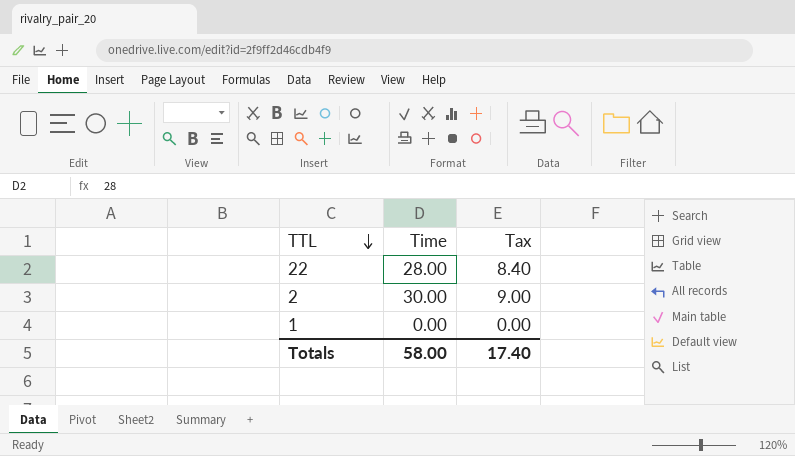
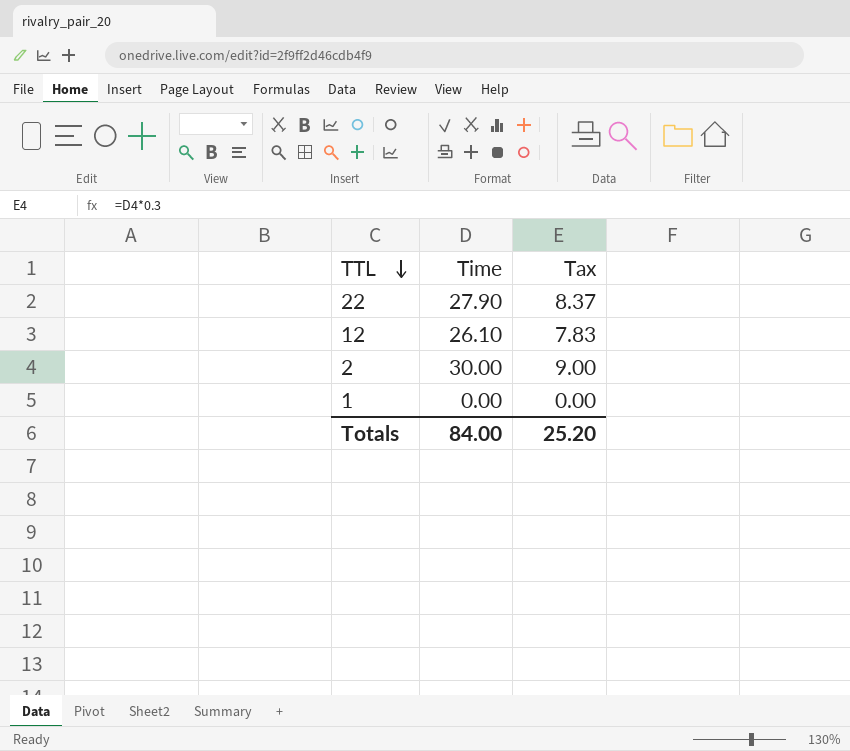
22 | Time: 28.00 -> 27.90
22 | Tax: 8.40 -> 8.37
row 12: none -> 26.10 | 7.83
Totals | Time: 58.00 -> 84.00
Totals | Tax: 17.40 -> 25.20

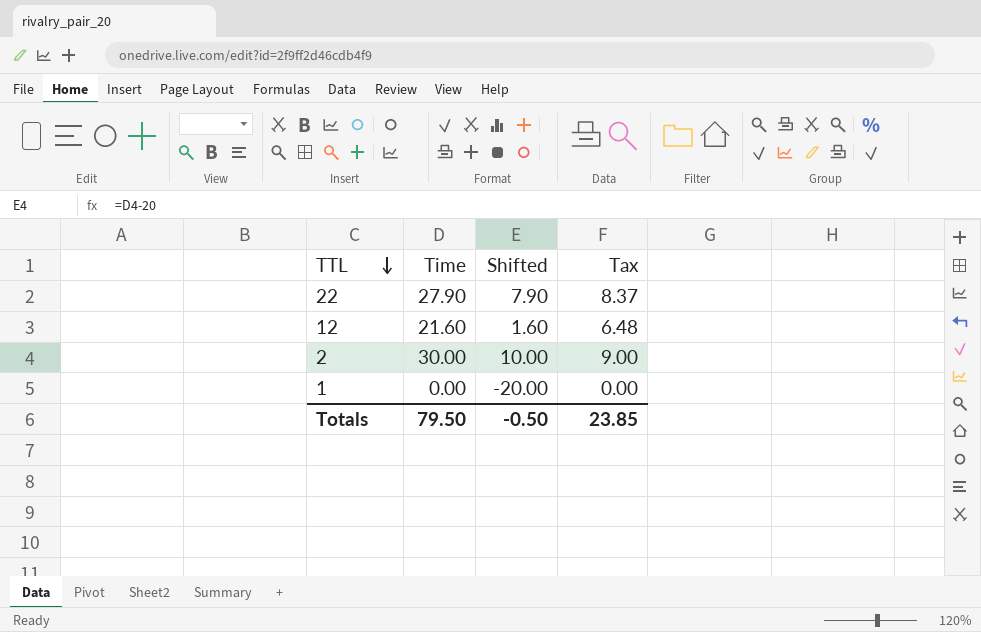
column Shifted | formula: none -> [Time] - 20
12 | Time: 26.10 -> 21.60
12 | Tax: 7.83 -> 6.48
Totals | Time: 84.00 -> 79.50
Totals | Tax: 25.20 -> 23.85

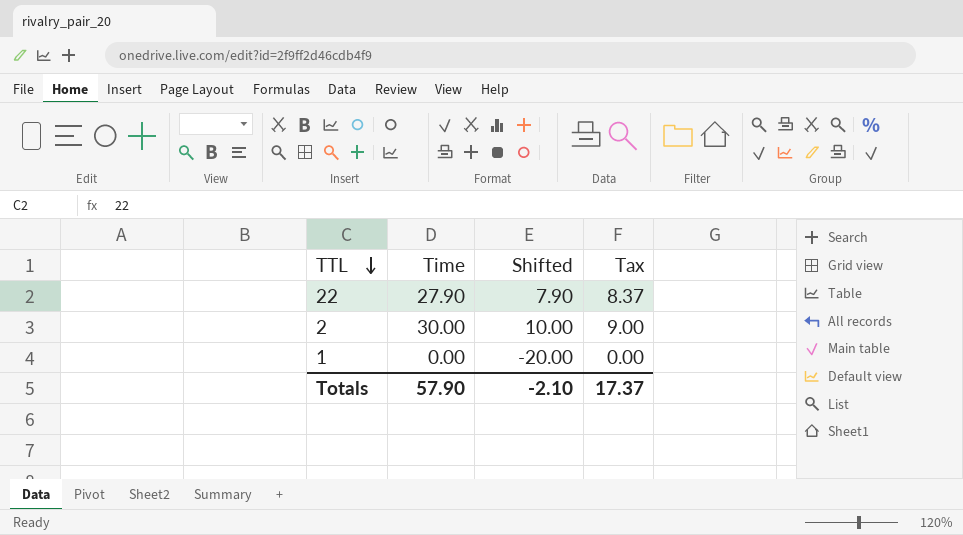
row 12: 21.60 | 1.60 | 6.48 -> none
Totals | Time: 79.50 -> 57.90
Totals | Shifted: -0.50 -> -2.10
Totals | Tax: 23.85 -> 17.37

